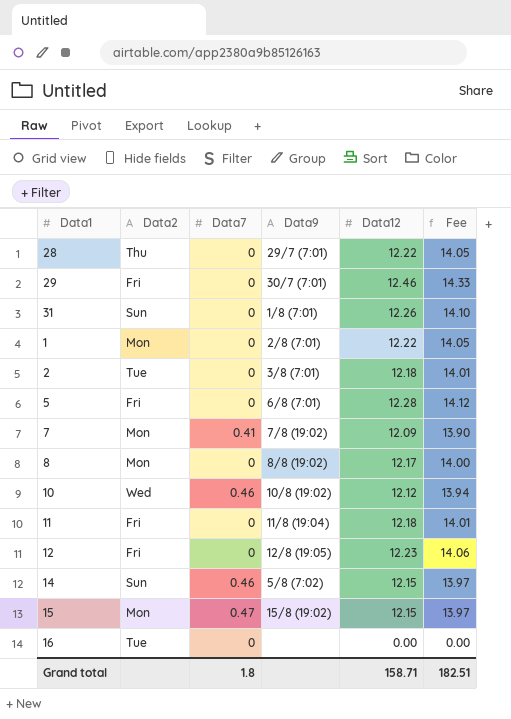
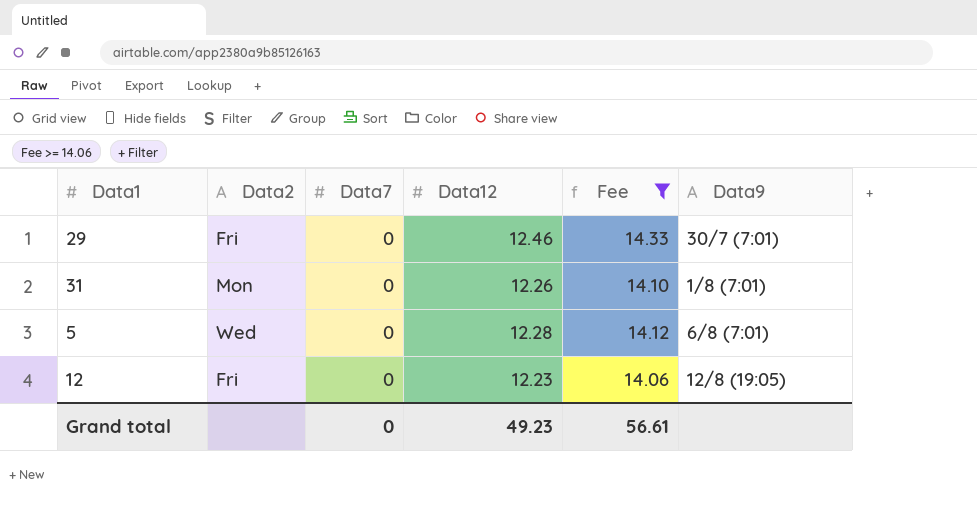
filter: none -> Fee >= 14.06
column Data9 | position: 4 -> 6
31 | Data2: Sun -> Mon
5 | Data2: Fri -> Wed
Grand total | Data7: 1.8 -> 0
Grand total | Data12: 158.71 -> 49.23
Grand total | Fee: 182.51 -> 56.61

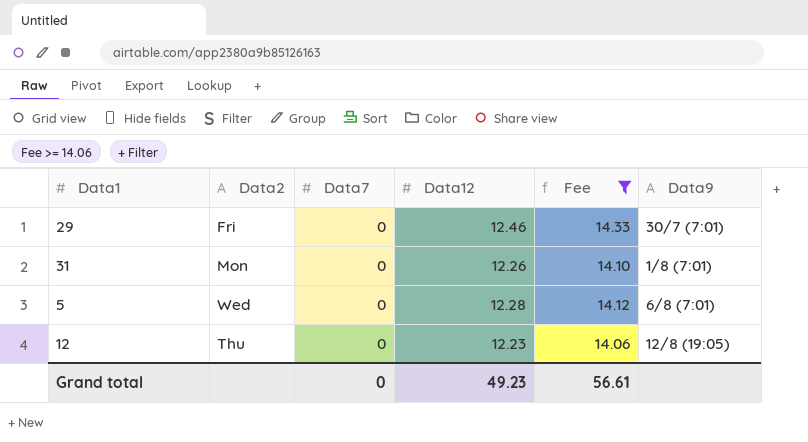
12 | Data2: Fri -> Thu

